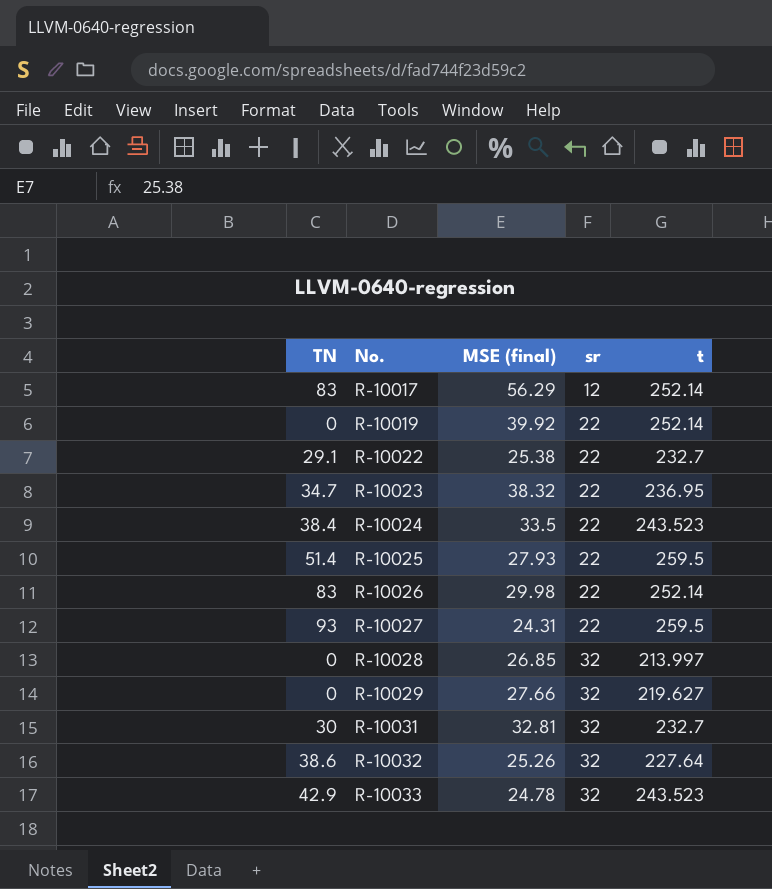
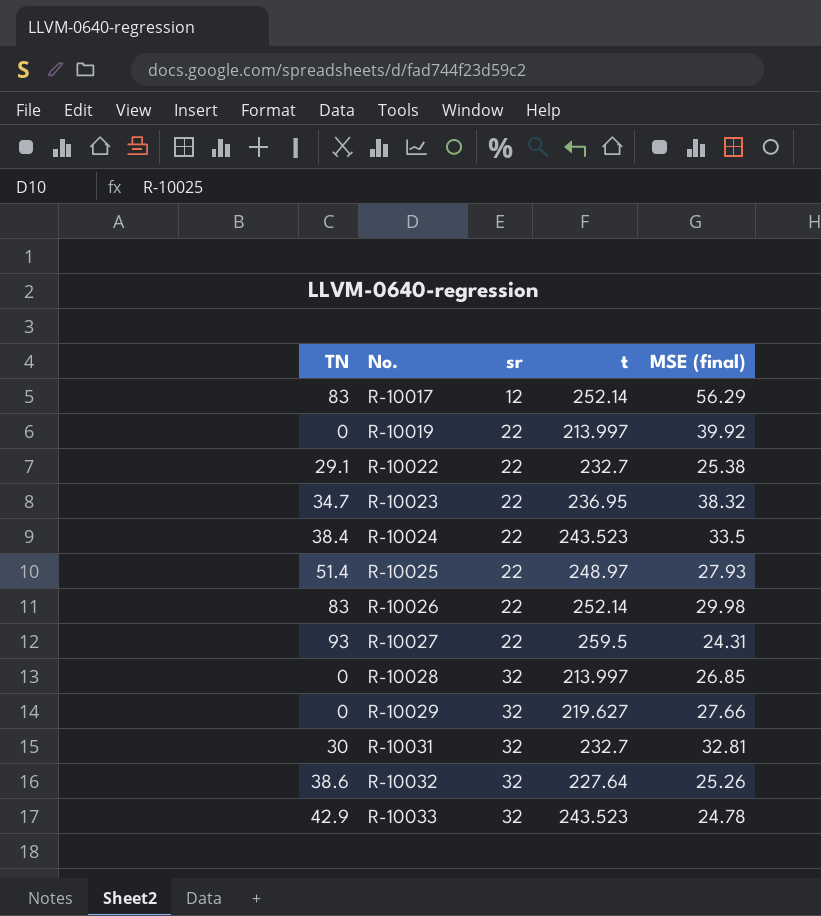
column MSE (final) | position: 3 -> 5
R-10019 | t: 252.14 -> 213.997
R-10025 | t: 259.5 -> 248.97

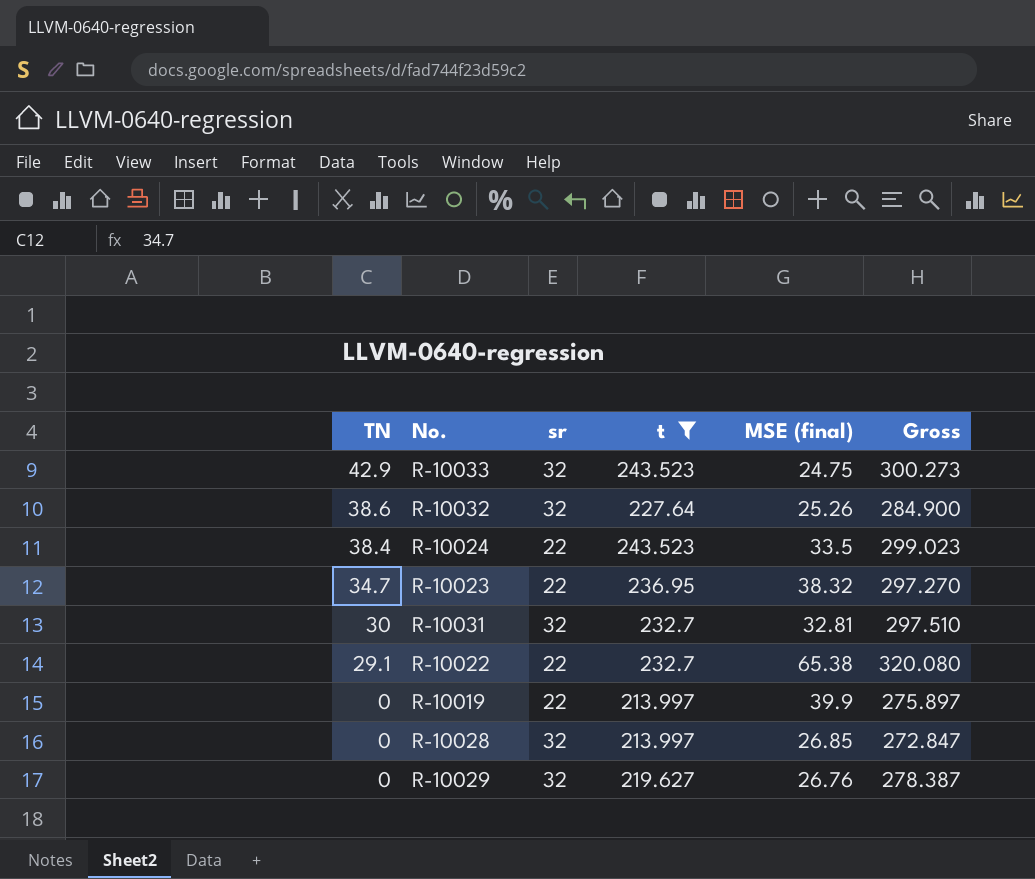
filter: none -> t <= 243.523
row order: No. ascending -> TN descending
column Gross | formula: none -> [sr] + [t] + [MSE (final)]
R-10033 | MSE (final): 24.78 -> 24.75
R-10022 | MSE (final): 25.38 -> 65.38
R-10019 | MSE (final): 39.92 -> 39.9
R-10029 | MSE (final): 27.66 -> 26.76

